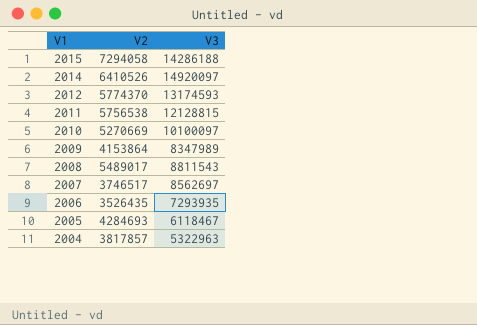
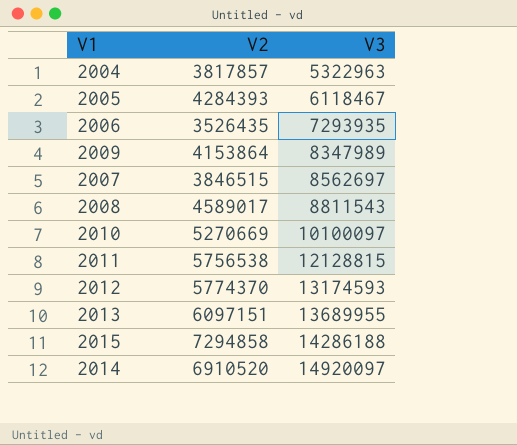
row order: V1 descending -> V3 ascending
2005 | V2: 4284693 -> 4284393
2007 | V2: 3746517 -> 3846515
2008 | V2: 5489017 -> 4589017
row 2013: none -> 6097151 | 13689955
2015 | V2: 7294058 -> 7294858
2014 | V2: 6410526 -> 6910520

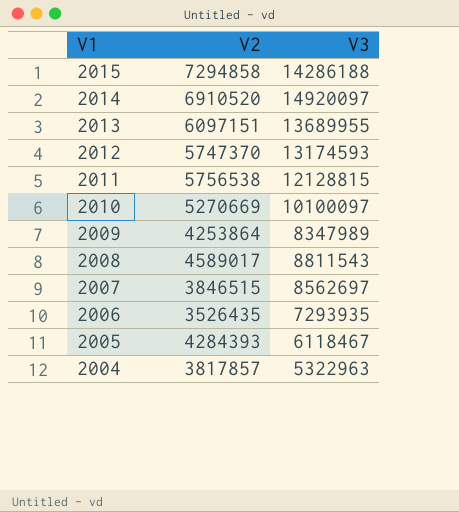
row order: V3 ascending -> V1 descending
2012 | V2: 5774370 -> 5747370
2009 | V2: 4153864 -> 4253864

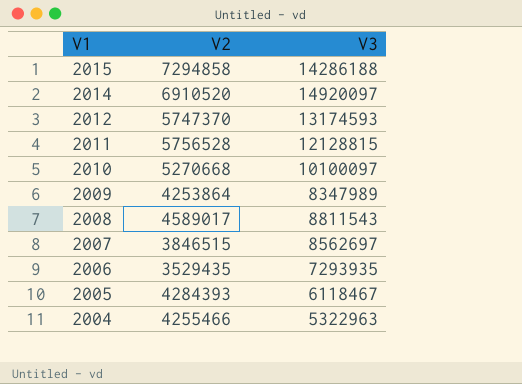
row 2013: 6097151 | 13689955 -> none
2011 | V2: 5756538 -> 5756528
2010 | V2: 5270669 -> 5270668
2006 | V2: 3526435 -> 3529435
2004 | V2: 3817857 -> 4255466

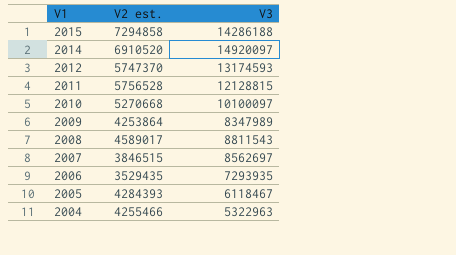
column name: V2 -> V2 est.

